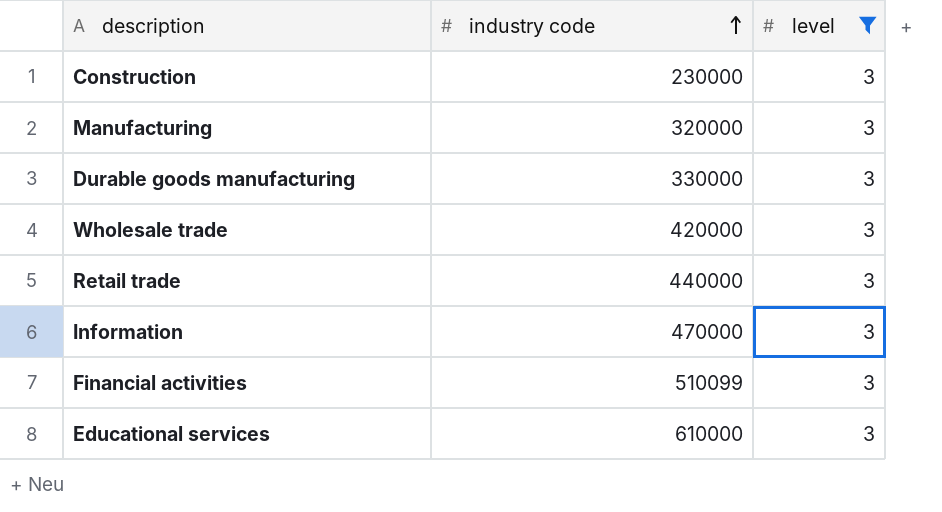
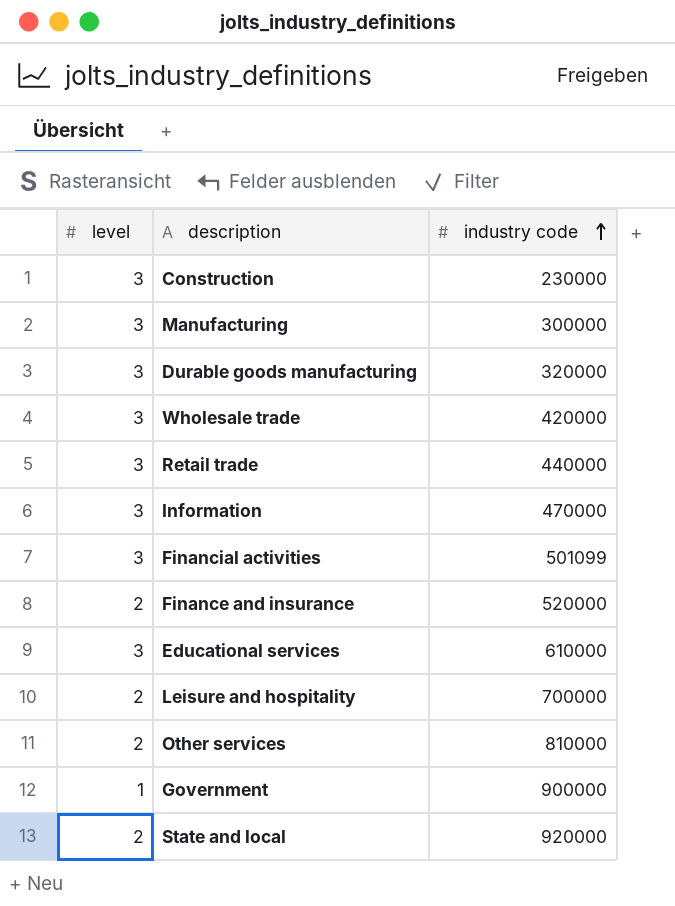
filter: level = 3 -> none
column level | position: 3 -> 1
Manufacturing | industry code: 320000 -> 300000
Durable goods manufacturing | industry code: 330000 -> 320000
Financial activities | industry code: 510099 -> 501099

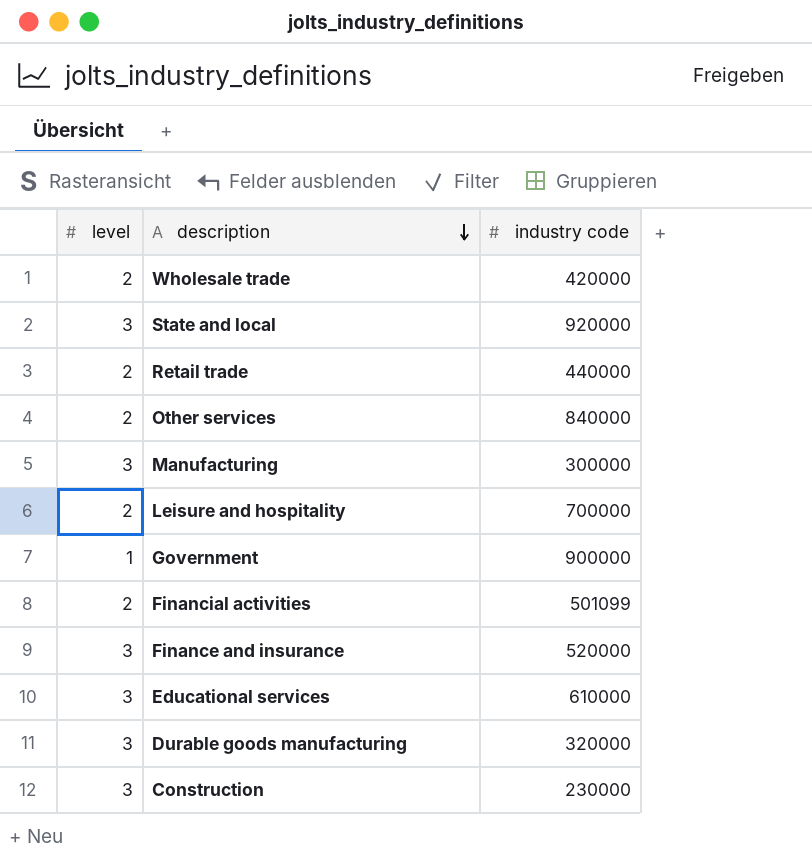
row order: industry code ascending -> description descending
row Information: 3 | 470000 -> none
Wholesale trade | level: 3 -> 2
State and local | level: 2 -> 3
Retail trade | level: 3 -> 2
Other services | industry code: 810000 -> 840000
Financial activities | level: 3 -> 2
Finance and insurance | level: 2 -> 3

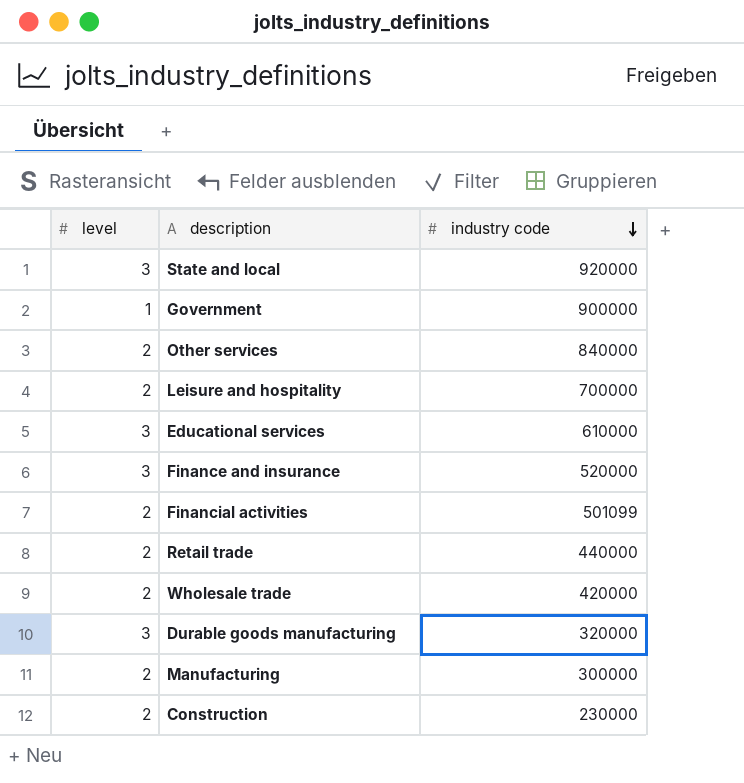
row order: description descending -> industry code descending
Manufacturing | level: 3 -> 2
Construction | level: 3 -> 2

